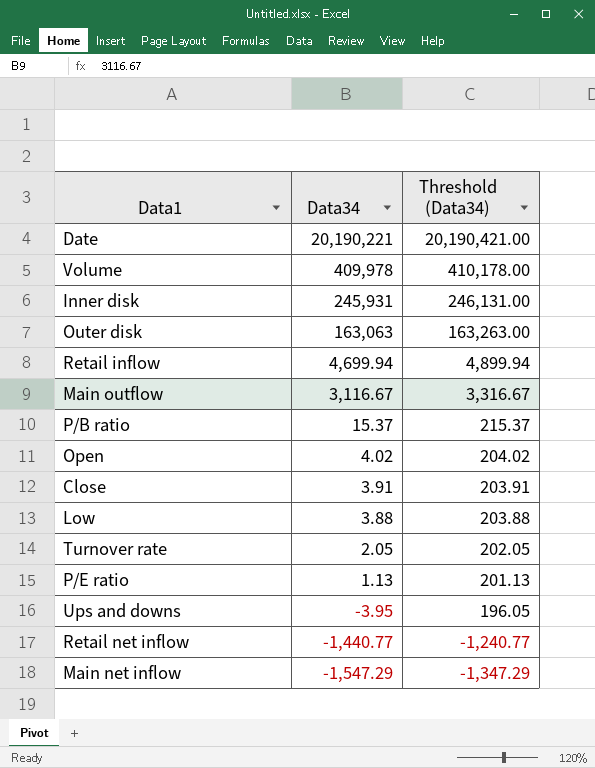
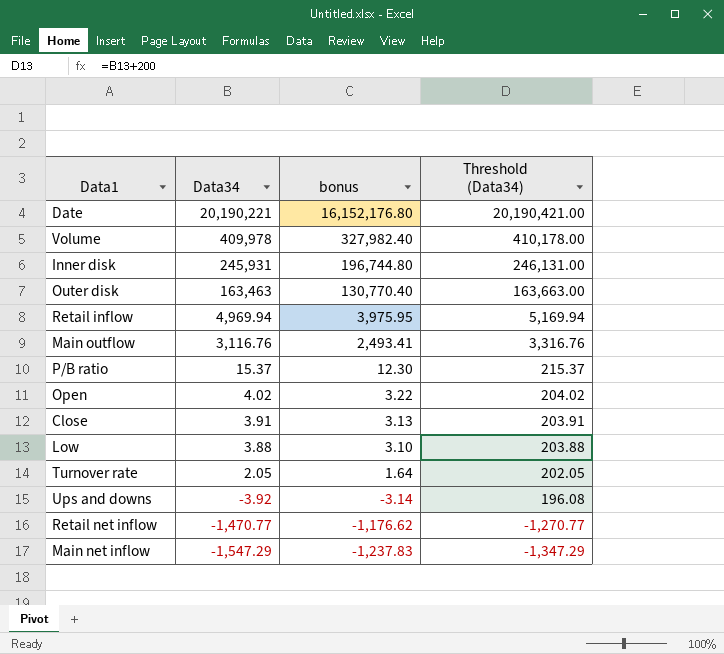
column bonus | formula: none -> [Data34] * 0.8
row P/E ratio: 1.13 | 201.13 -> none
Outer disk | Data34: 163,063 -> 163,463
Outer disk | Threshold (Data34): 163,263.00 -> 163,663.00
Retail inflow | Data34: 4,699.94 -> 4,969.94
Retail inflow | Threshold (Data34): 4,899.94 -> 5,169.94
Main outflow | Data34: 3,116.67 -> 3,116.76
Main outflow | Threshold (Data34): 3,316.67 -> 3,316.76
Ups and downs | Data34: -3.95 -> -3.92
Ups and downs | Threshold (Data34): 196.05 -> 196.08
Retail net inflow | Data34: -1,440.77 -> -1,470.77
Retail net inflow | Threshold (Data34): -1,240.77 -> -1,270.77

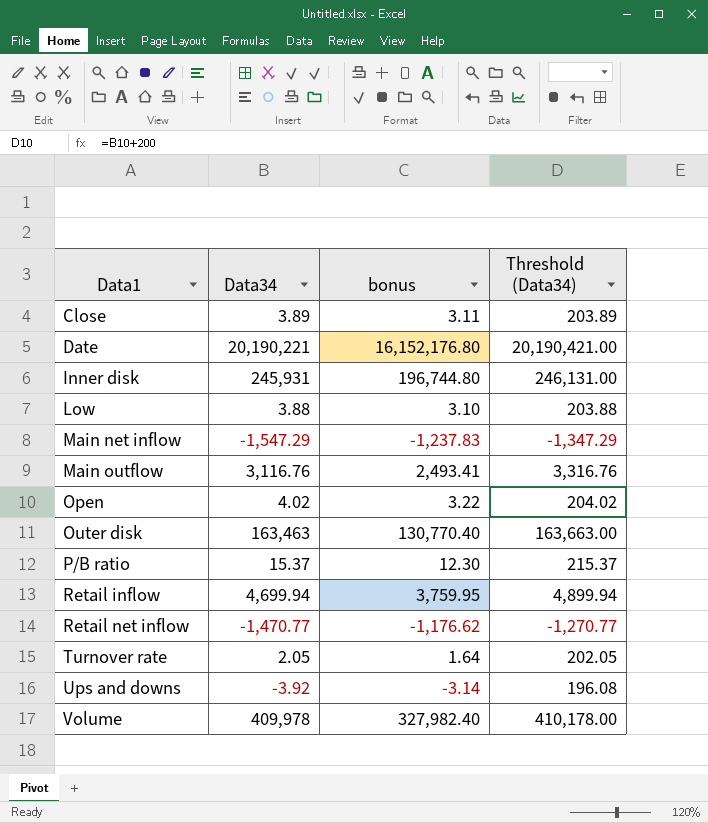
row order: Data34 descending -> Data1 ascending
Close | Data34: 3.91 -> 3.89
Close | bonus: 3.13 -> 3.11
Close | Threshold (Data34): 203.91 -> 203.89
Retail inflow | Data34: 4,969.94 -> 4,699.94
Retail inflow | bonus: 3,975.95 -> 3,759.95
Retail inflow | Threshold (Data34): 5,169.94 -> 4,899.94

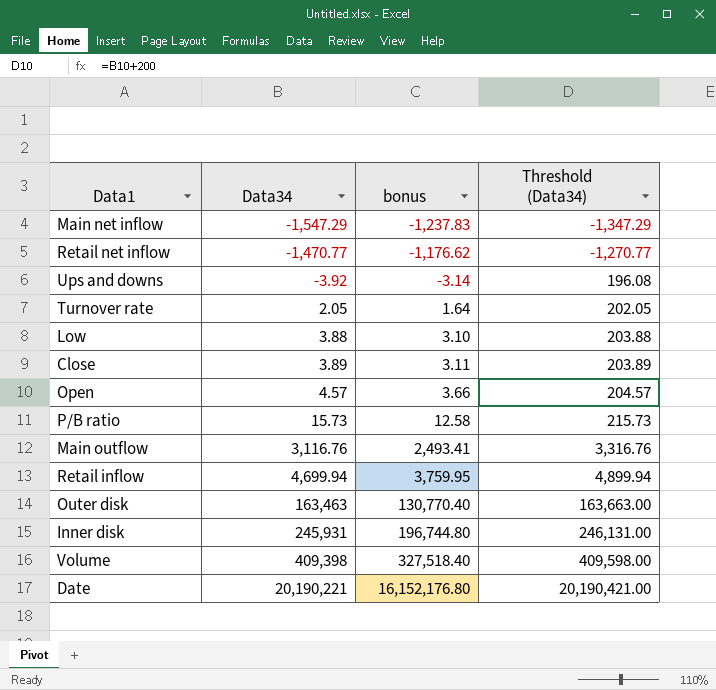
row order: Data1 ascending -> Data34 ascending
Open | Data34: 4.02 -> 4.57
Open | bonus: 3.22 -> 3.66
Open | Threshold (Data34): 204.02 -> 204.57
P/B ratio | Data34: 15.37 -> 15.73
P/B ratio | bonus: 12.30 -> 12.58
P/B ratio | Threshold (Data34): 215.37 -> 215.73
Volume | Data34: 409,978 -> 409,398
Volume | bonus: 327,982.40 -> 327,518.40
Volume | Threshold (Data34): 410,178.00 -> 409,598.00

